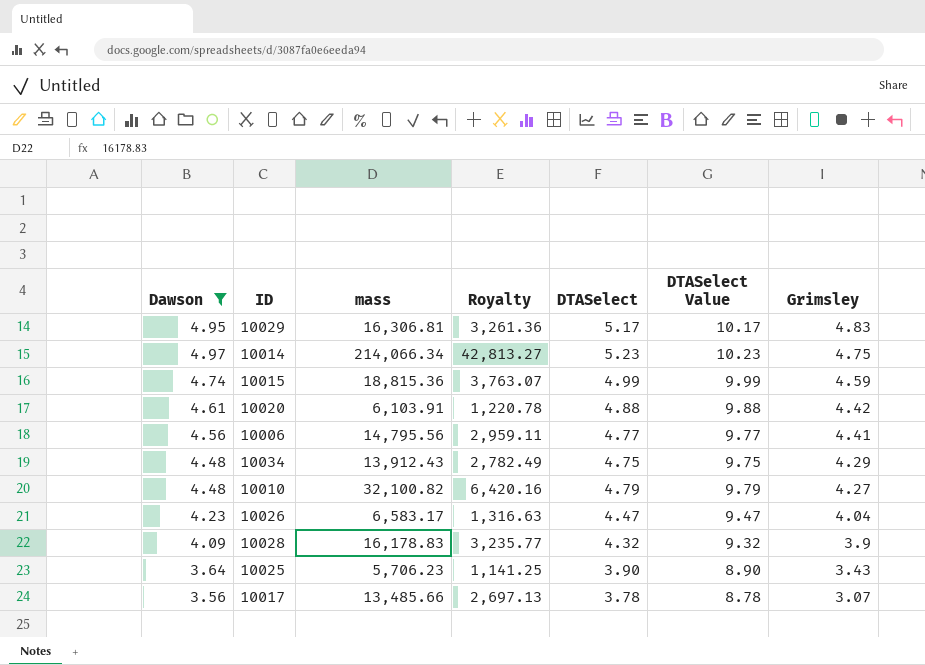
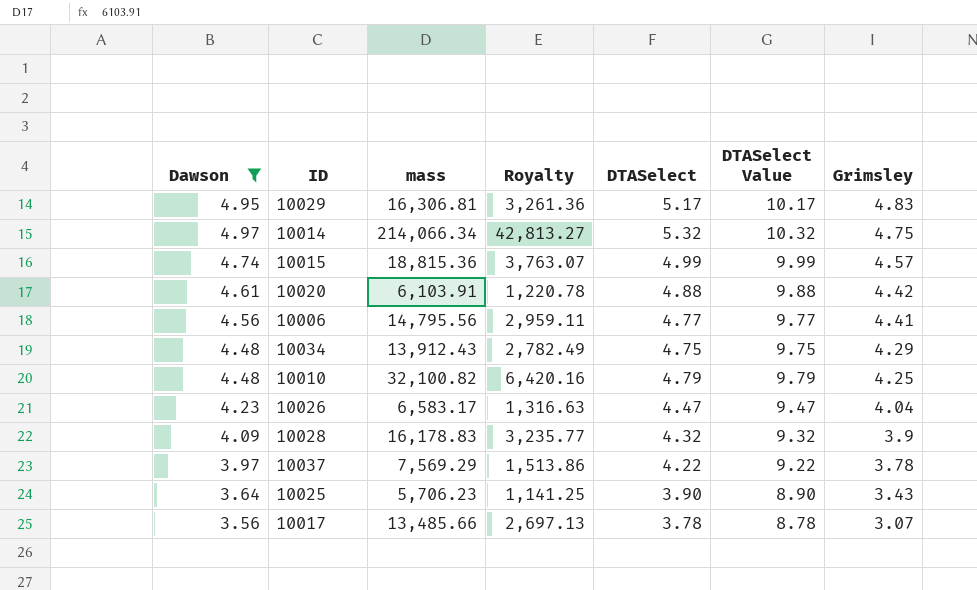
10014 | DTASelect: 5.23 -> 5.32
10014 | DTASelect Value: 10.23 -> 10.32
10015 | Grimsley: 4.59 -> 4.57
10010 | Grimsley: 4.27 -> 4.25
row 10037: none -> 3.97 | 7,569.29 | 1,513.86 | 4.22 | 9.22 | 3.78

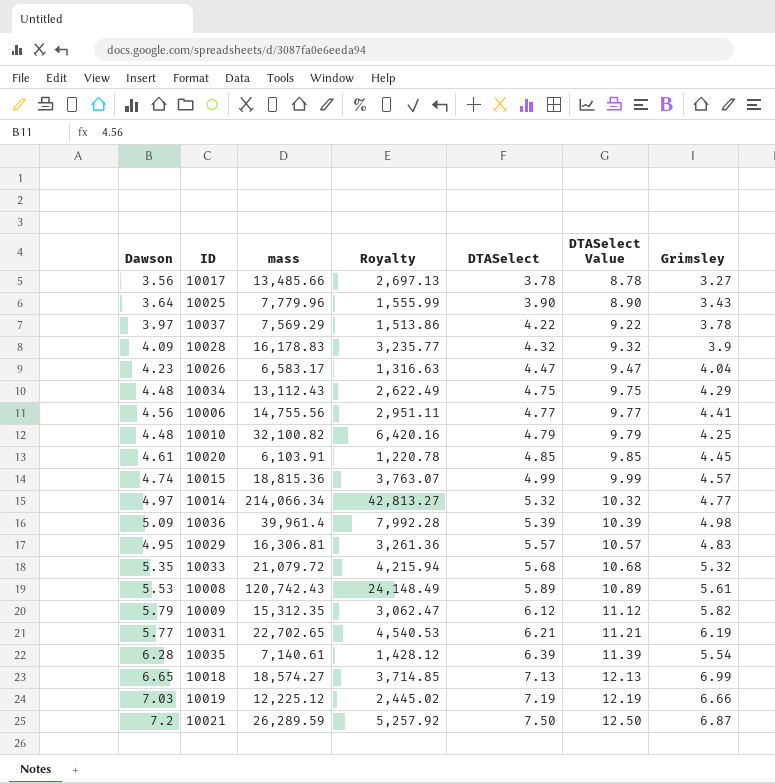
filter: Dawson <= 4.97 -> none
row order: Grimsley descending -> DTASelect ascending
10017 | Grimsley: 3.07 -> 3.27
10025 | mass: 5,706.23 -> 7,779.96
10025 | Royalty: 1,141.25 -> 1,555.99
10034 | mass: 13,912.43 -> 13,112.43
10034 | Royalty: 2,782.49 -> 2,622.49
10006 | mass: 14,795.56 -> 14,755.56
10006 | Royalty: 2,959.11 -> 2,951.11
10020 | DTASelect: 4.88 -> 4.85
10020 | DTASelect Value: 9.88 -> 9.85
10020 | Grimsley: 4.42 -> 4.45
10014 | Grimsley: 4.75 -> 4.77
10029 | DTASelect: 5.17 -> 5.57
10029 | DTASelect Value: 10.17 -> 10.57

